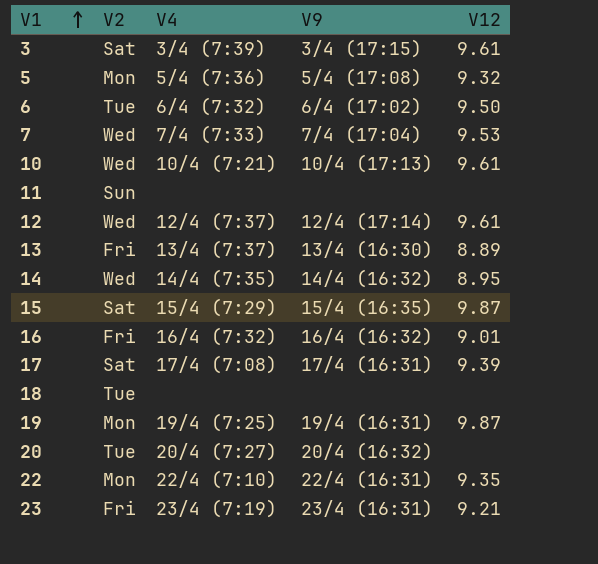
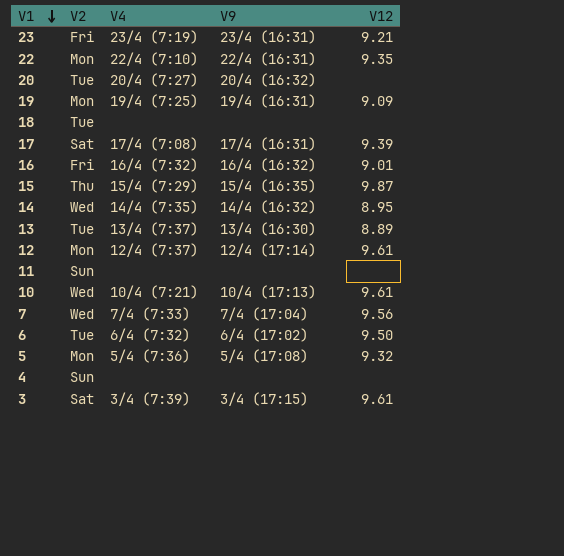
row order: V1 ascending -> V1 descending
19 | V12: 9.87 -> 9.09
15 | V2: Sat -> Thu
13 | V2: Fri -> Tue
12 | V2: Wed -> Mon
7 | V12: 9.53 -> 9.56
row 4: none -> Sun | none | none | none

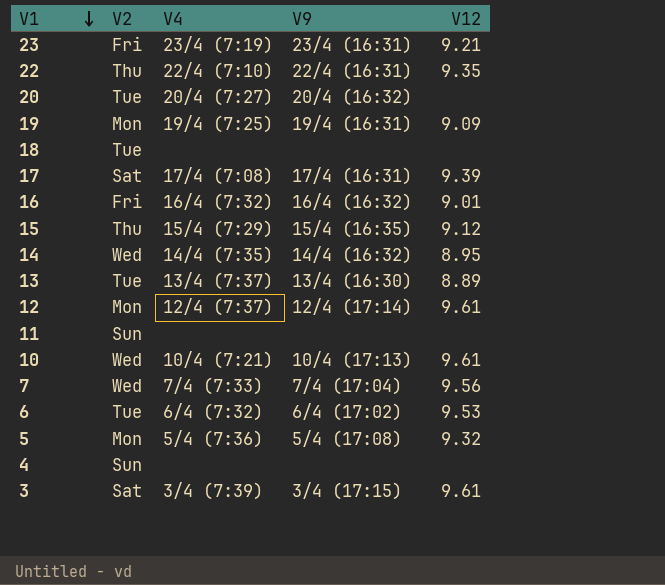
22 | V2: Mon -> Thu
15 | V12: 9.87 -> 9.12
6 | V12: 9.50 -> 9.53

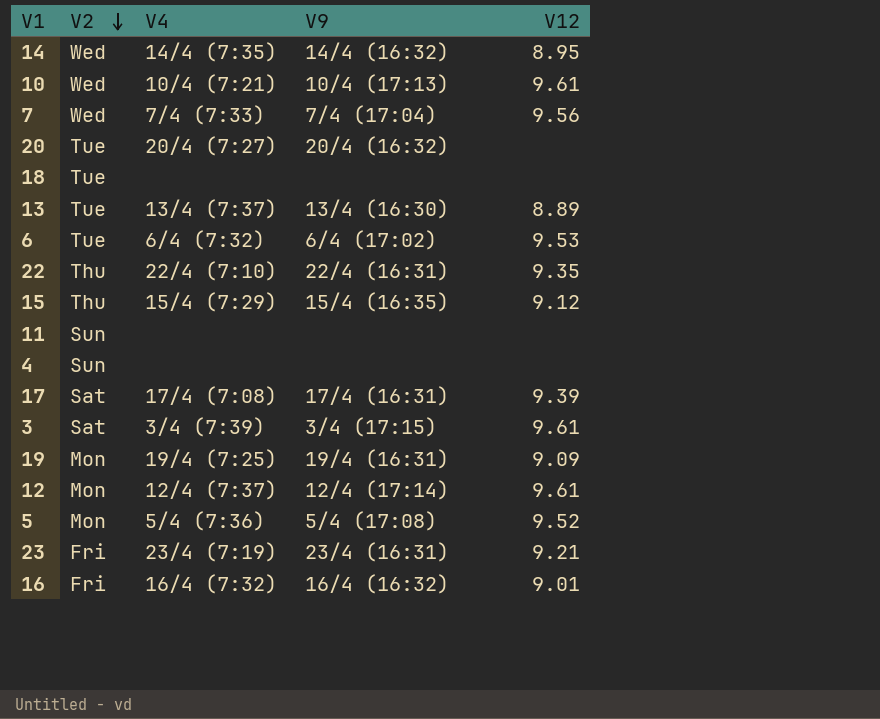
row order: V1 descending -> V2 descending
5 | V12: 9.32 -> 9.52

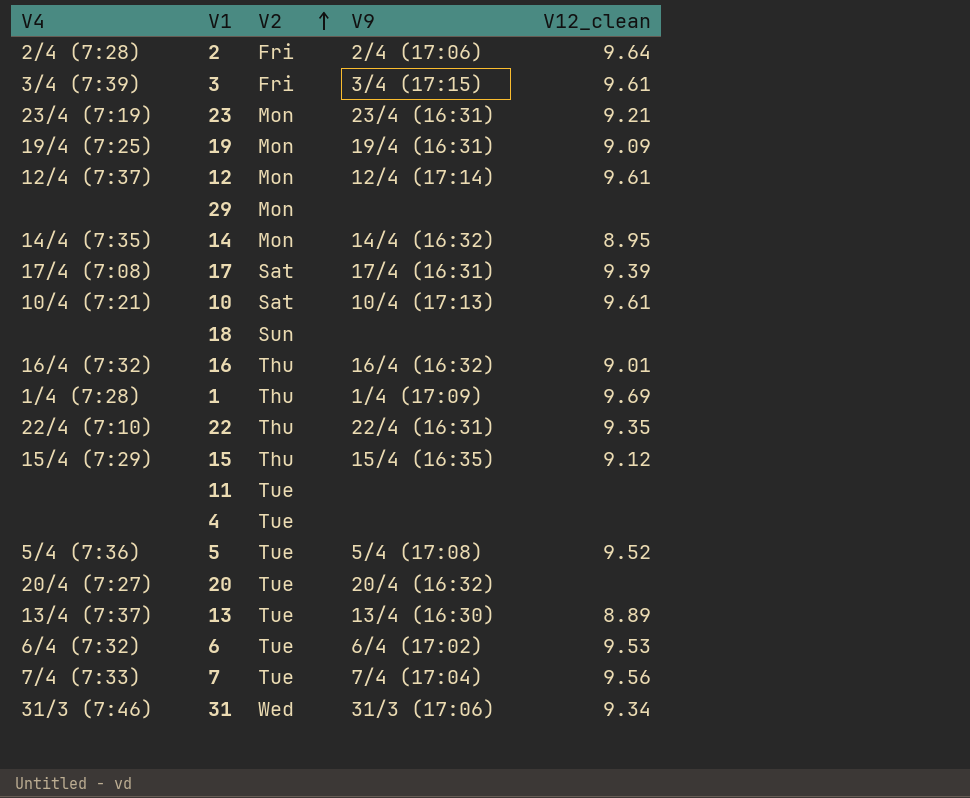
row order: V2 descending -> V2 ascending
column V4 | position: 3 -> 1
column name: V12 -> V12_clean
row 2: none -> 2/4 (7:28) | Fri | 2/4 (17:06) | 9.64
3 | V2: Sat -> Fri
23 | V2: Fri -> Mon
row 29: none -> none | Mon | none | none
14 | V2: Wed -> Mon
10 | V2: Wed -> Sat
18 | V2: Tue -> Sun
16 | V2: Fri -> Thu
row 1: none -> 1/4 (7:28) | Thu | 1/4 (17:09) | 9.69
11 | V2: Sun -> Tue
4 | V2: Sun -> Tue
5 | V2: Mon -> Tue
7 | V2: Wed -> Tue
row 31: none -> 31/3 (7:46) | Wed | 31/3 (17:06) | 9.34

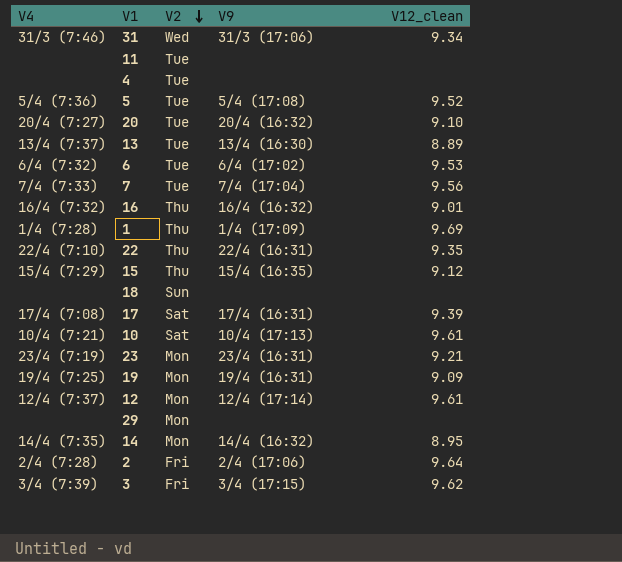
row order: V2 ascending -> V2 descending
20 | V12_clean: none -> 9.10
3 | V12_clean: 9.61 -> 9.62

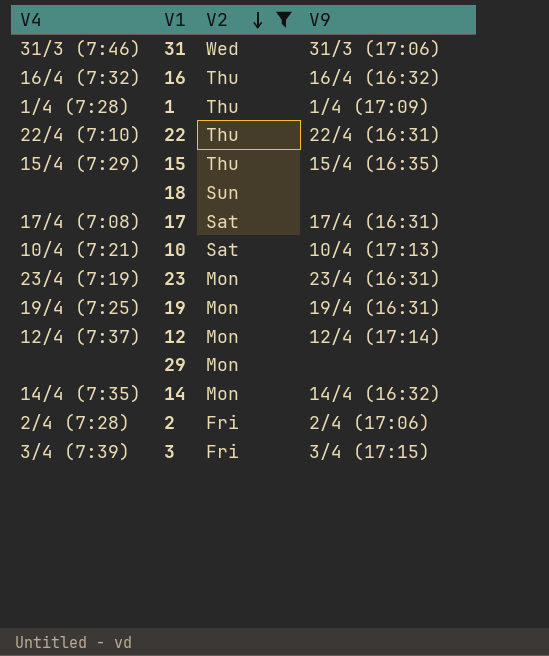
filter: none -> V2 != Tue
column V12_clean | position: 5 -> none

